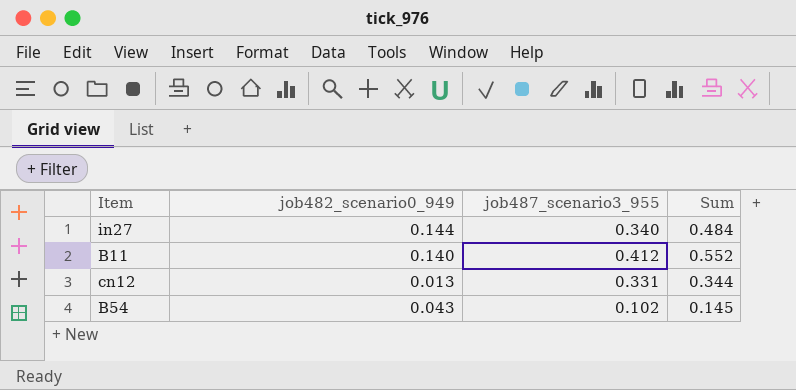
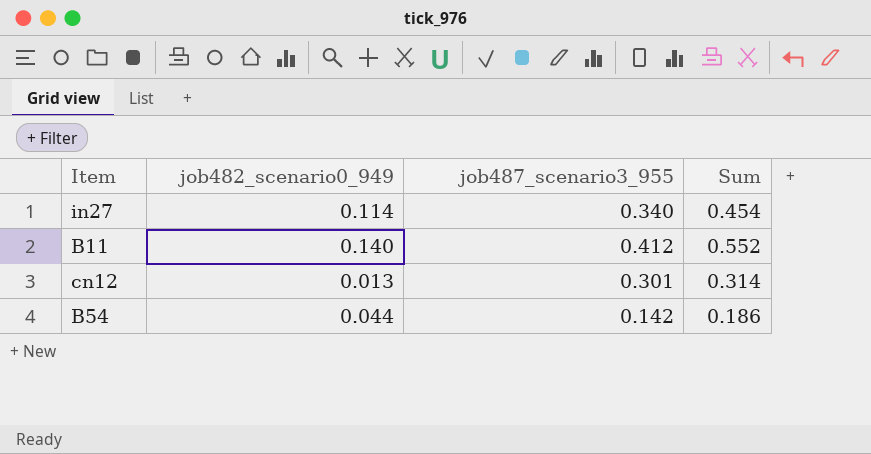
in27 | job482_scenario0_949: 0.144 -> 0.114
in27 | Sum: 0.484 -> 0.454
cn12 | job487_scenario3_955: 0.331 -> 0.301
cn12 | Sum: 0.344 -> 0.314
B54 | job482_scenario0_949: 0.043 -> 0.044
B54 | job487_scenario3_955: 0.102 -> 0.142
B54 | Sum: 0.145 -> 0.186

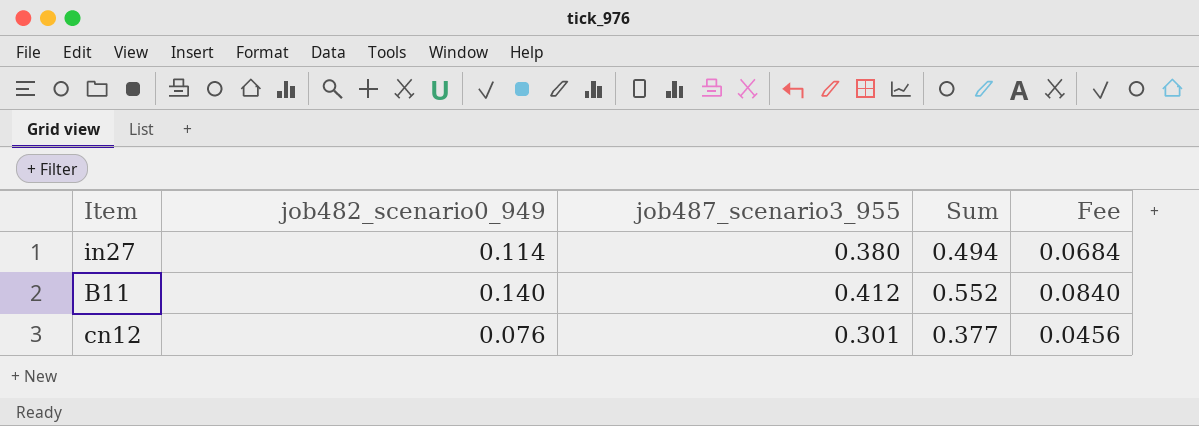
column Fee | formula: none -> [job482_scenario0_949] * 0.6
row B54: 0.044 | 0.142 | 0.186 -> none
in27 | job487_scenario3_955: 0.340 -> 0.380
in27 | Sum: 0.454 -> 0.494
cn12 | job482_scenario0_949: 0.013 -> 0.076
cn12 | Sum: 0.314 -> 0.377

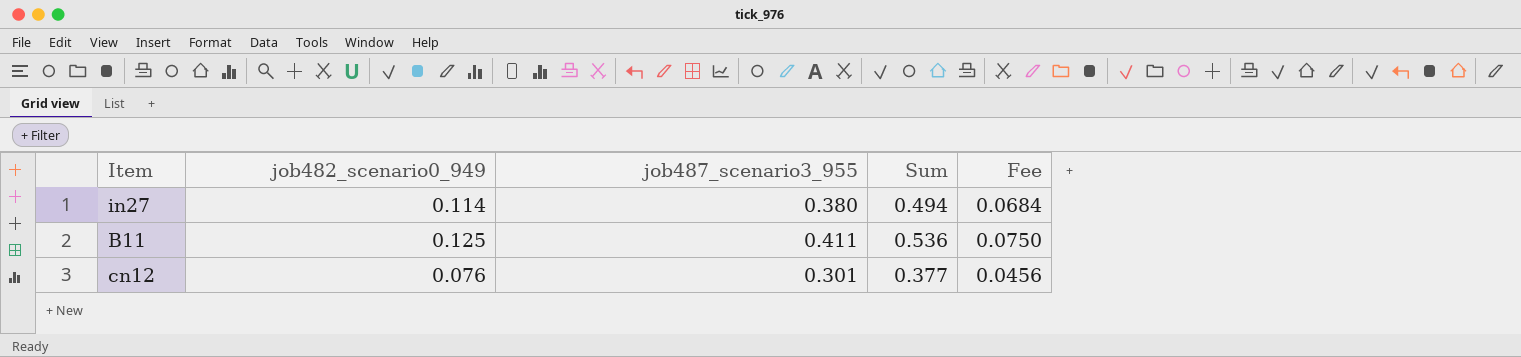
B11 | job482_scenario0_949: 0.140 -> 0.125
B11 | job487_scenario3_955: 0.412 -> 0.411
B11 | Sum: 0.552 -> 0.536
B11 | Fee: 0.0840 -> 0.0750

